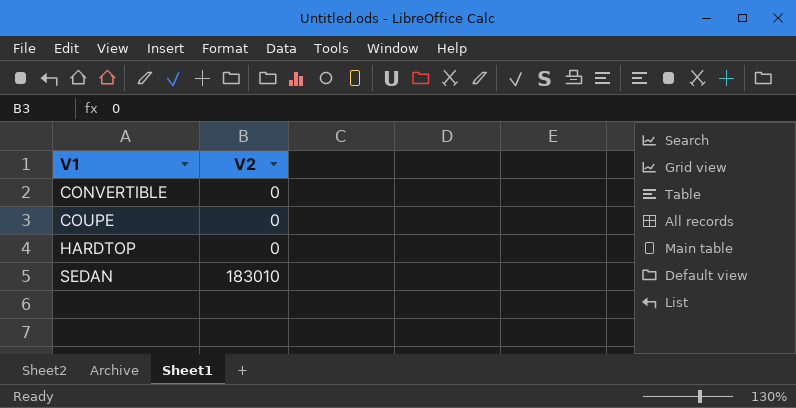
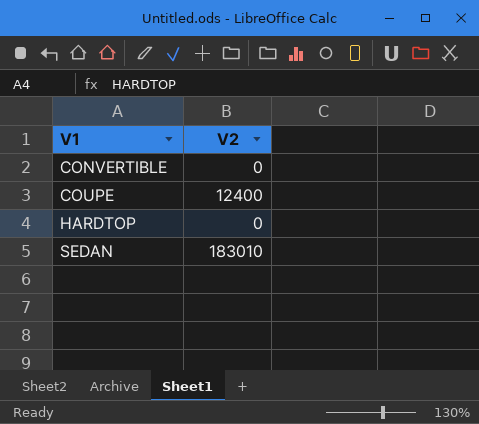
COUPE | V2: 0 -> 12400

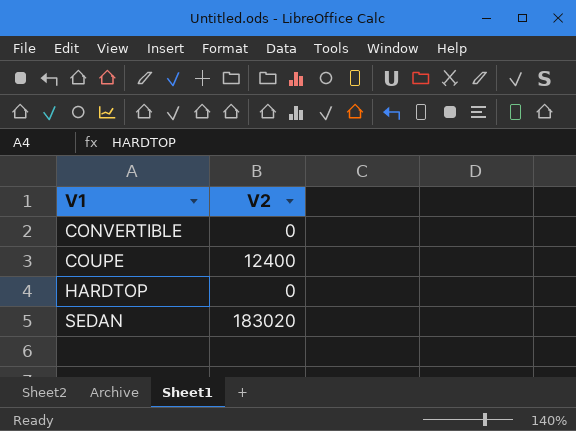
SEDAN | V2: 183010 -> 183020

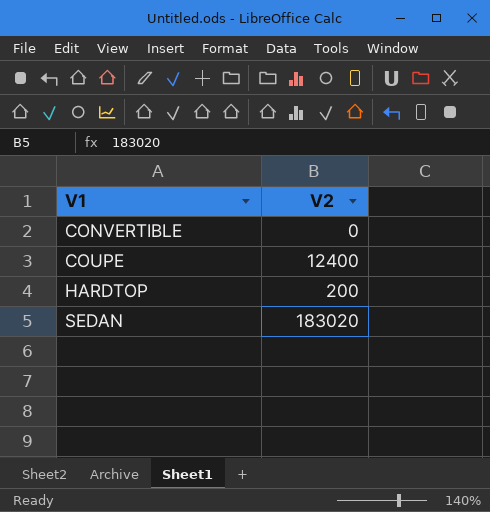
HARDTOP | V2: 0 -> 200

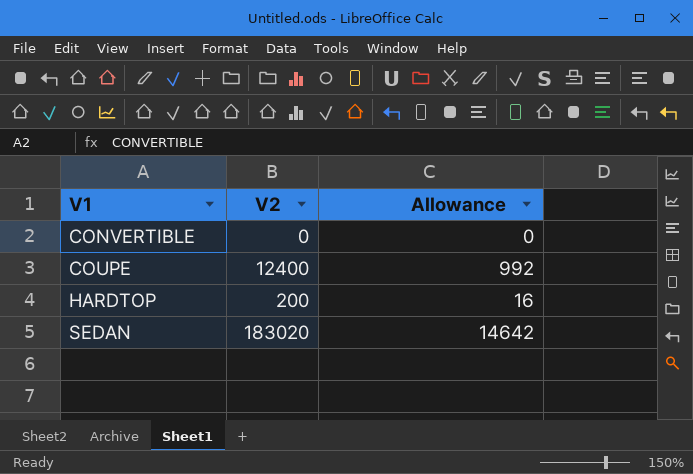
column Allowance | formula: none -> [V2] * 0.08

